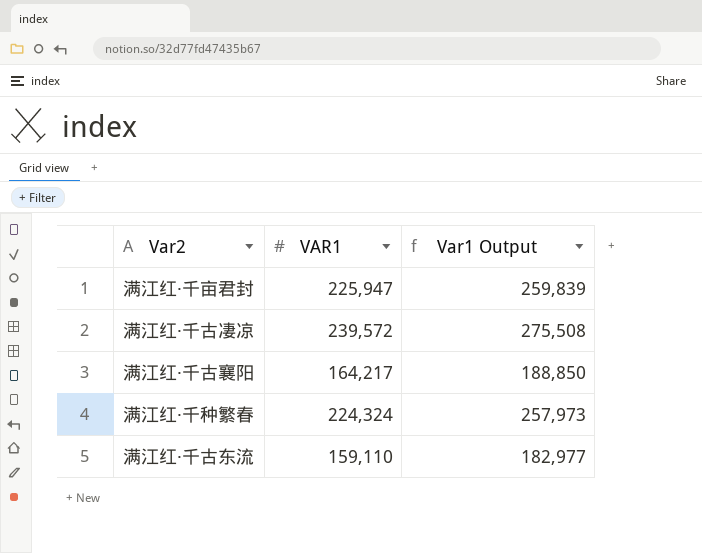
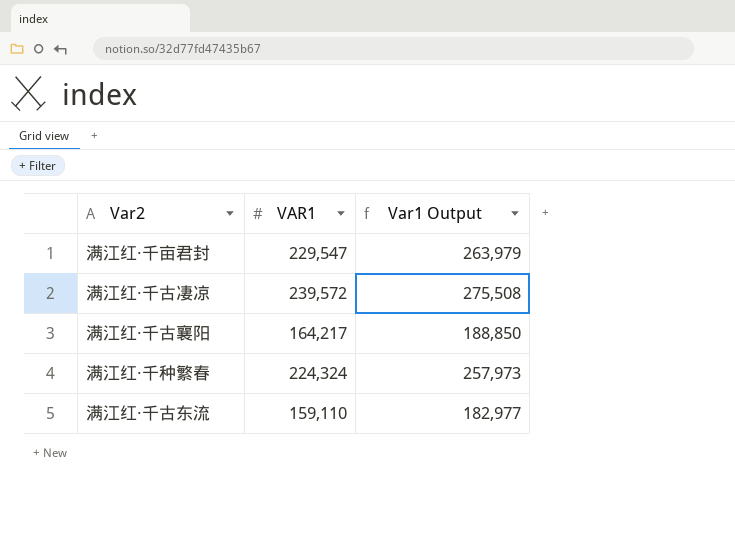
满江红·千亩君封 | VAR1: 225,947 -> 229,547
满江红·千亩君封 | Var1 Output: 259,839 -> 263,979

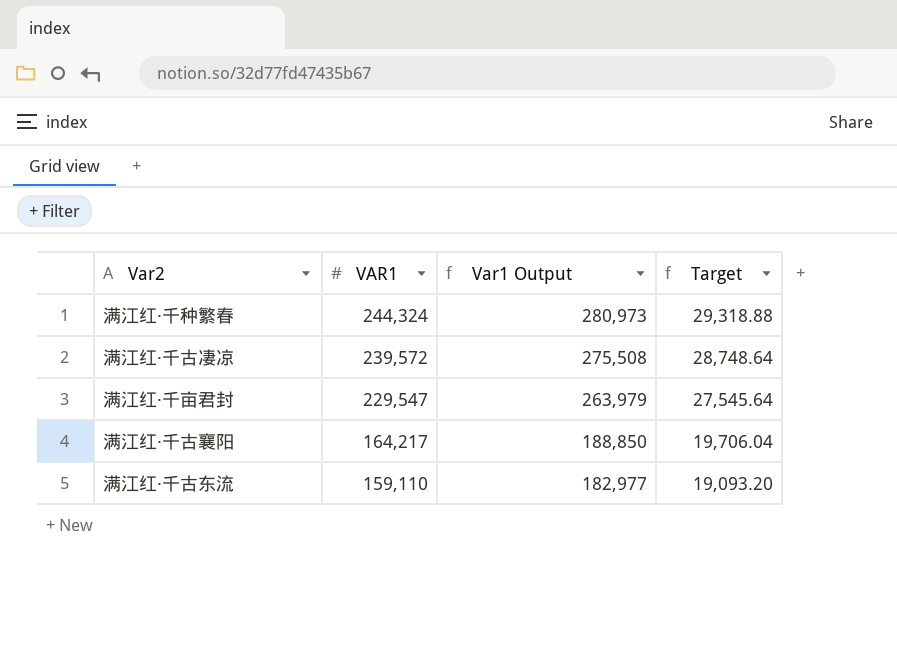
row order: none -> VAR1 descending
column Target | formula: none -> [VAR1] * 0.12
满江红·千种繁春 | VAR1: 224,324 -> 244,324
满江红·千种繁春 | Var1 Output: 257,973 -> 280,973

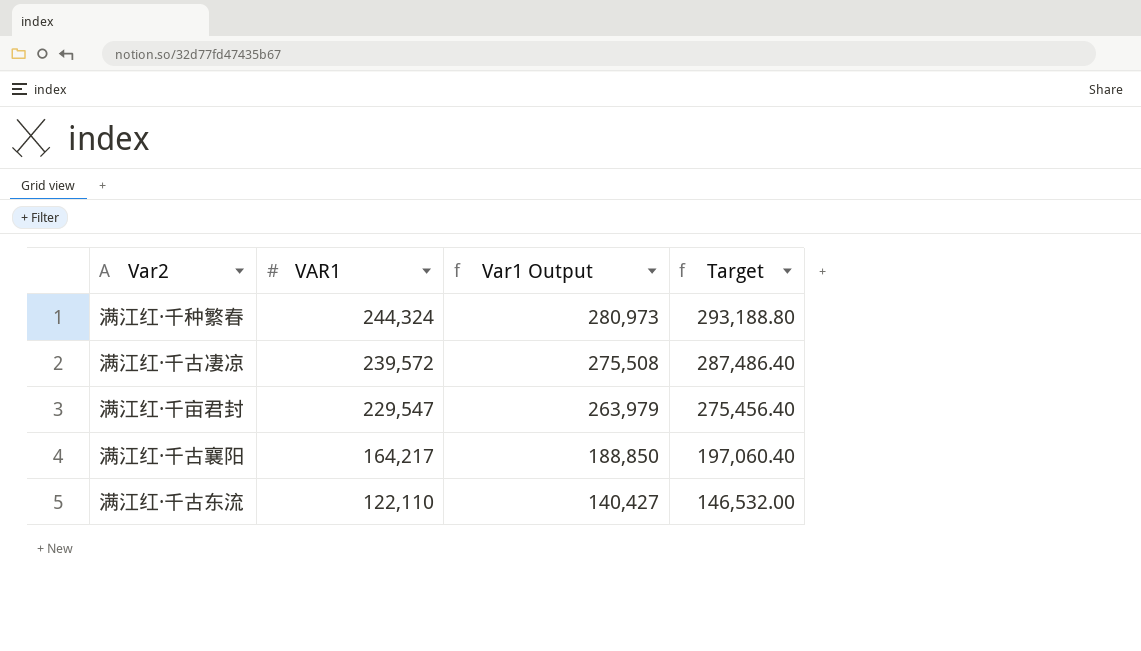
column Target | formula: [VAR1] * 0.12 -> [VAR1] * 1.2
满江红·千古东流 | VAR1: 159,110 -> 122,110
满江红·千古东流 | Var1 Output: 182,977 -> 140,427

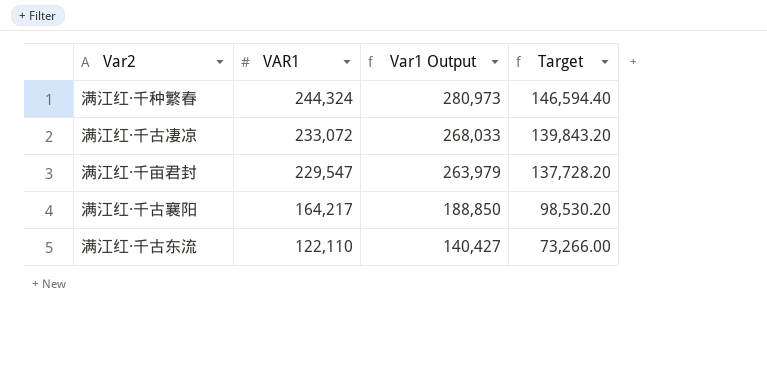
column Target | formula: [VAR1] * 1.2 -> [VAR1] * 0.6
满江红·千古凄凉 | VAR1: 239,572 -> 233,072
满江红·千古凄凉 | Var1 Output: 275,508 -> 268,033

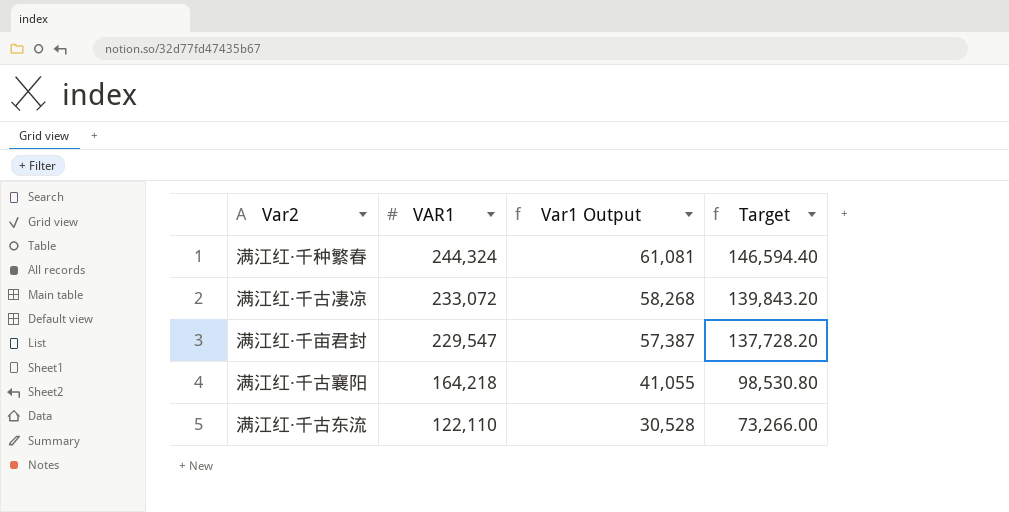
column Var1 Output | formula: [VAR1] * 1.15 -> [VAR1] * 0.25
满江红·千古襄阳 | VAR1: 164,217 -> 164,218
满江红·千古襄阳 | Target: 98,530.20 -> 98,530.80

